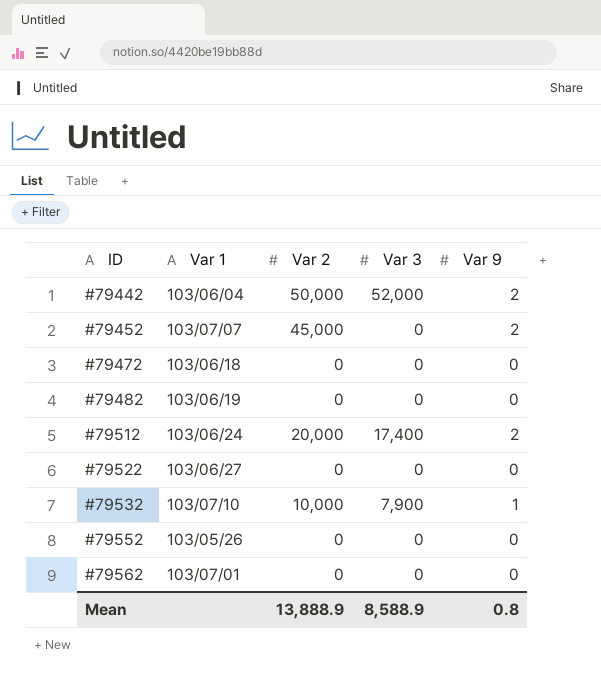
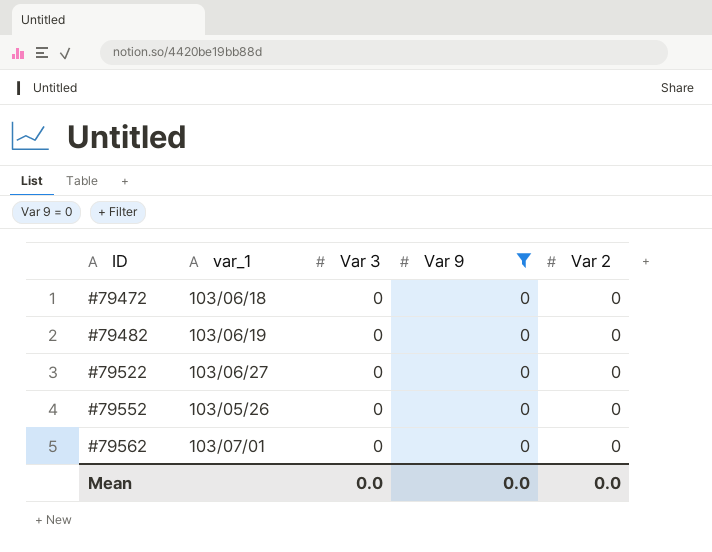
filter: none -> Var 9 = 0
column name: Var 1 -> var_1
column Var 2 | position: 3 -> 5
Mean | Var 3: 8,588.9 -> 0.0
Mean | Var 9: 0.8 -> 0.0
Mean | Var 2: 13,888.9 -> 0.0

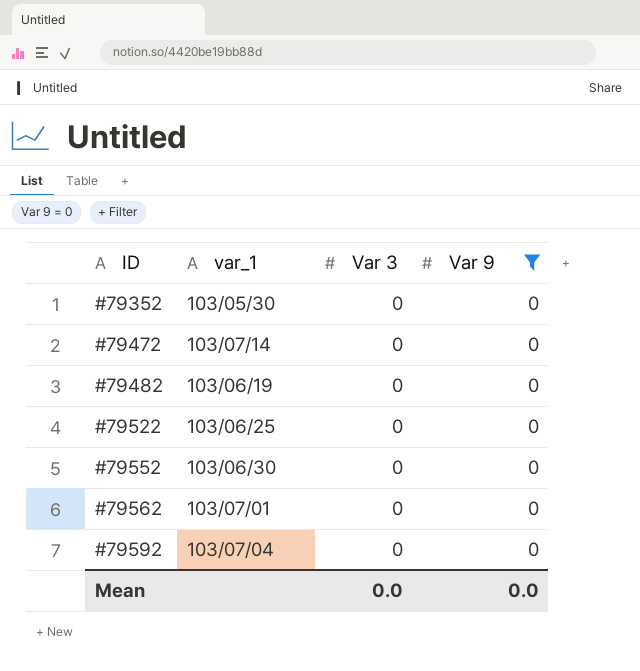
column Var 2 | position: 5 -> none
row #79352: none -> 103/05/30 | 0 | 0
#79472 | var_1: 103/06/18 -> 103/07/14
#79522 | var_1: 103/06/27 -> 103/06/25
#79552 | var_1: 103/05/26 -> 103/06/30
row #79592: none -> 103/07/04 | 0 | 0

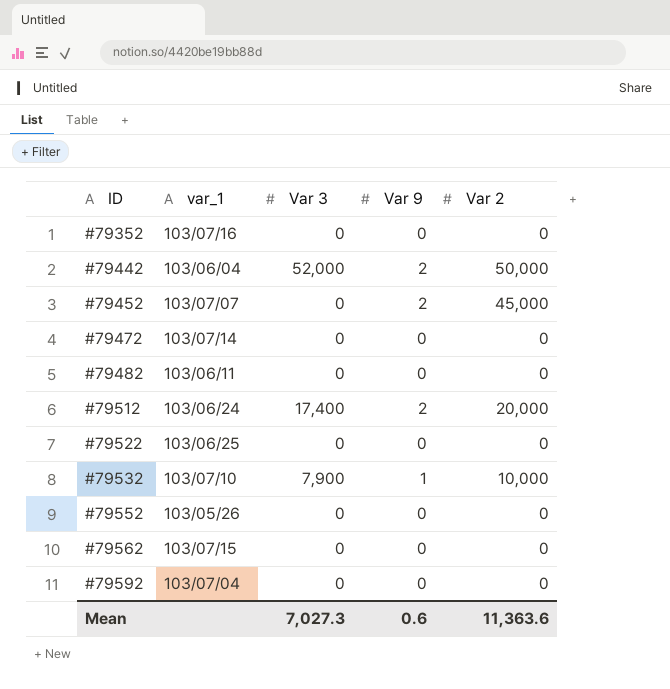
filter: Var 9 = 0 -> none
column Var 2 | position: none -> 5
#79352 | var_1: 103/05/30 -> 103/07/16
#79482 | var_1: 103/06/19 -> 103/06/11
#79552 | var_1: 103/06/30 -> 103/05/26
#79562 | var_1: 103/07/01 -> 103/07/15
Mean | Var 3: 0.0 -> 7,027.3
Mean | Var 9: 0.0 -> 0.6

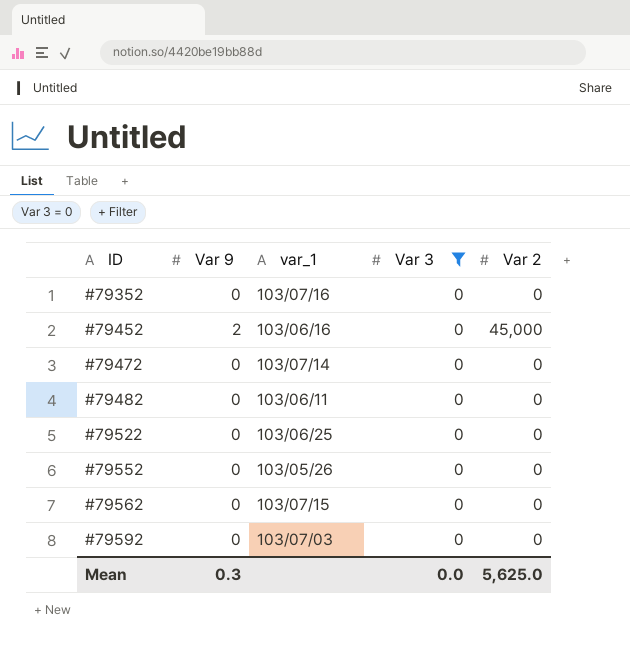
filter: none -> Var 3 = 0
column Var 9 | position: 4 -> 2
#79452 | var_1: 103/07/07 -> 103/06/16
#79592 | var_1: 103/07/04 -> 103/07/03
Mean | Var 9: 0.6 -> 0.3
Mean | Var 3: 7,027.3 -> 0.0
Mean | Var 2: 11,363.6 -> 5,625.0

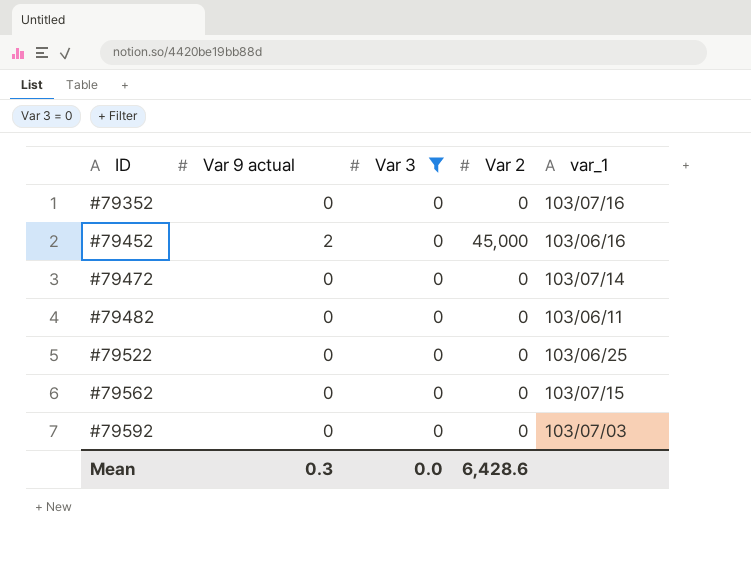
column name: Var 9 -> Var 9 actual
column var_1 | position: 3 -> 5
row #79552: 0 | 103/05/26 | 0 | 0 -> none
Mean | Var 2: 5,625.0 -> 6,428.6

